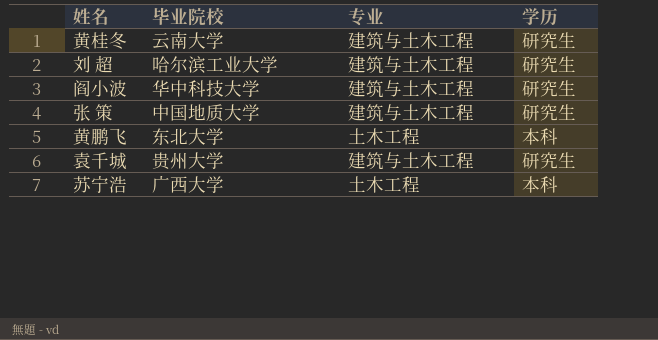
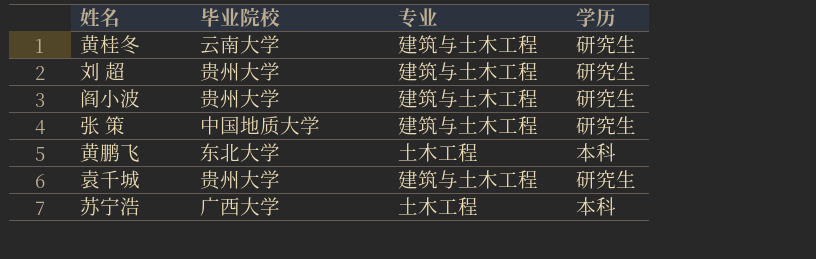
刘 超 | 毕业院校: 哈尔滨工业大学 -> 贵州大学
阎小波 | 毕业院校: 华中科技大学 -> 贵州大学

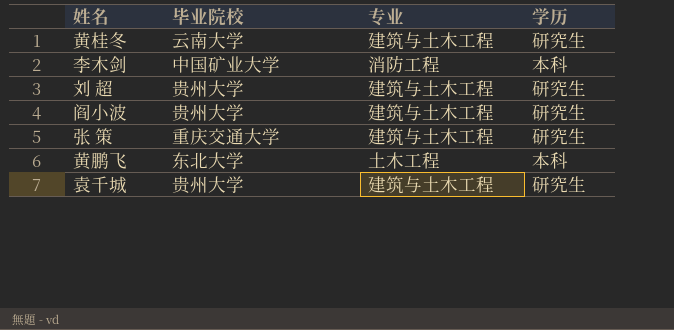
row 苏宁浩: 广西大学 | 土木工程 | 本科 -> none
row 李木剑: none -> 中国矿业大学 | 消防工程 | 本科
张 策 | 毕业院校: 中国地质大学 -> 重庆交通大学

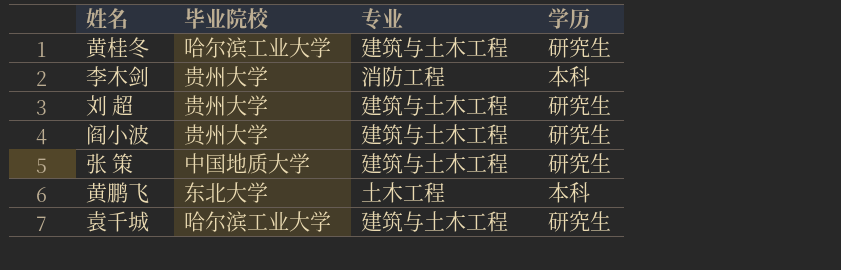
黄桂冬 | 毕业院校: 云南大学 -> 哈尔滨工业大学
李木剑 | 毕业院校: 中国矿业大学 -> 贵州大学
张 策 | 毕业院校: 重庆交通大学 -> 中国地质大学
袁千城 | 毕业院校: 贵州大学 -> 哈尔滨工业大学

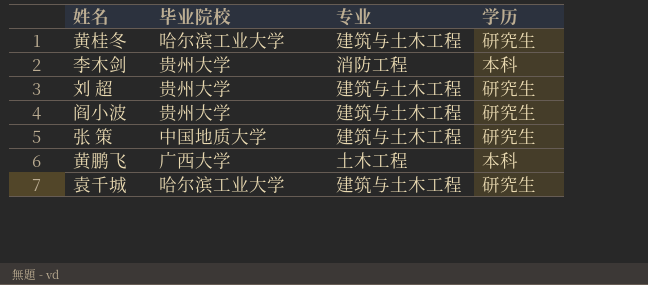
黄鹏飞 | 毕业院校: 东北大学 -> 广西大学

